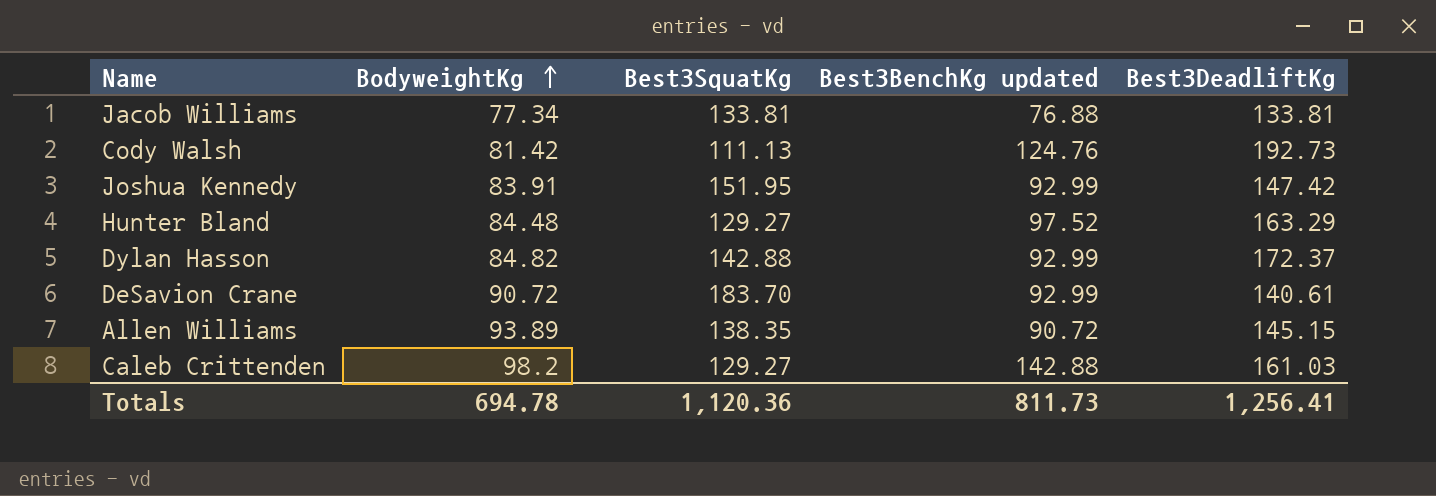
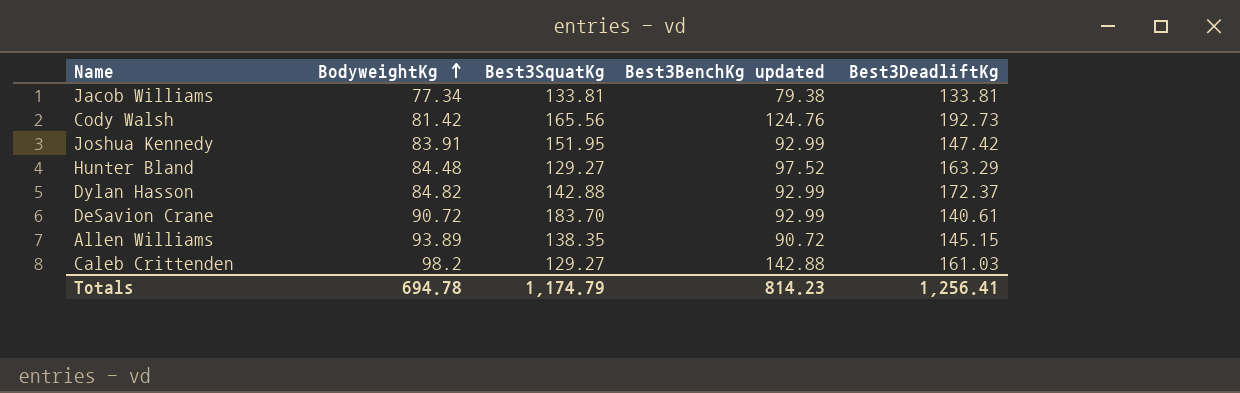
Jacob Williams | Best3BenchKg updated: 76.88 -> 79.38
Cody Walsh | Best3SquatKg: 111.13 -> 165.56
Totals | Best3SquatKg: 1,120.36 -> 1,174.79
Totals | Best3BenchKg updated: 811.73 -> 814.23

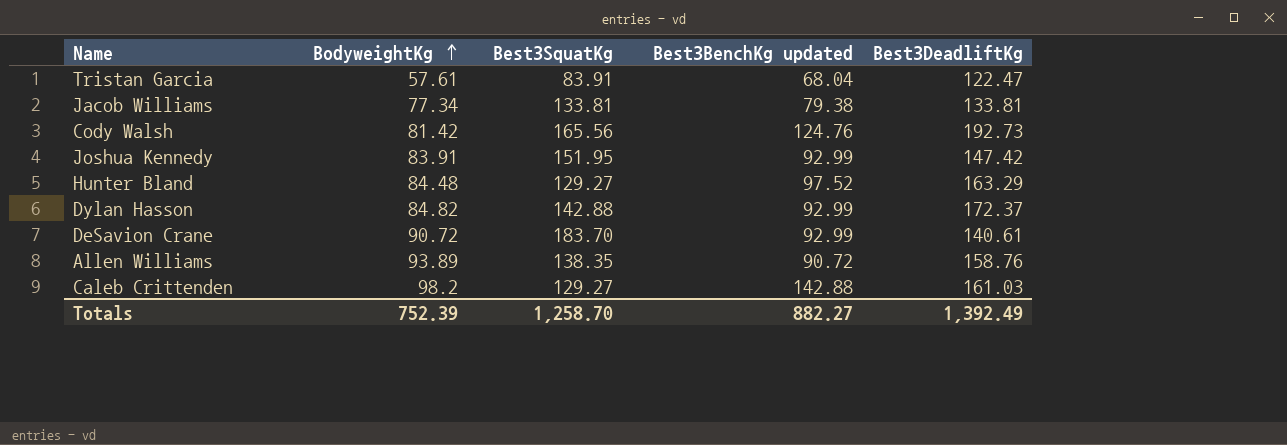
row Tristan Garcia: none -> 57.61 | 83.91 | 68.04 | 122.47
Allen Williams | Best3DeadliftKg: 145.15 -> 158.76
Totals | BodyweightKg: 694.78 -> 752.39
Totals | Best3SquatKg: 1,174.79 -> 1,258.70
Totals | Best3BenchKg updated: 814.23 -> 882.27
Totals | Best3DeadliftKg: 1,256.41 -> 1,392.49

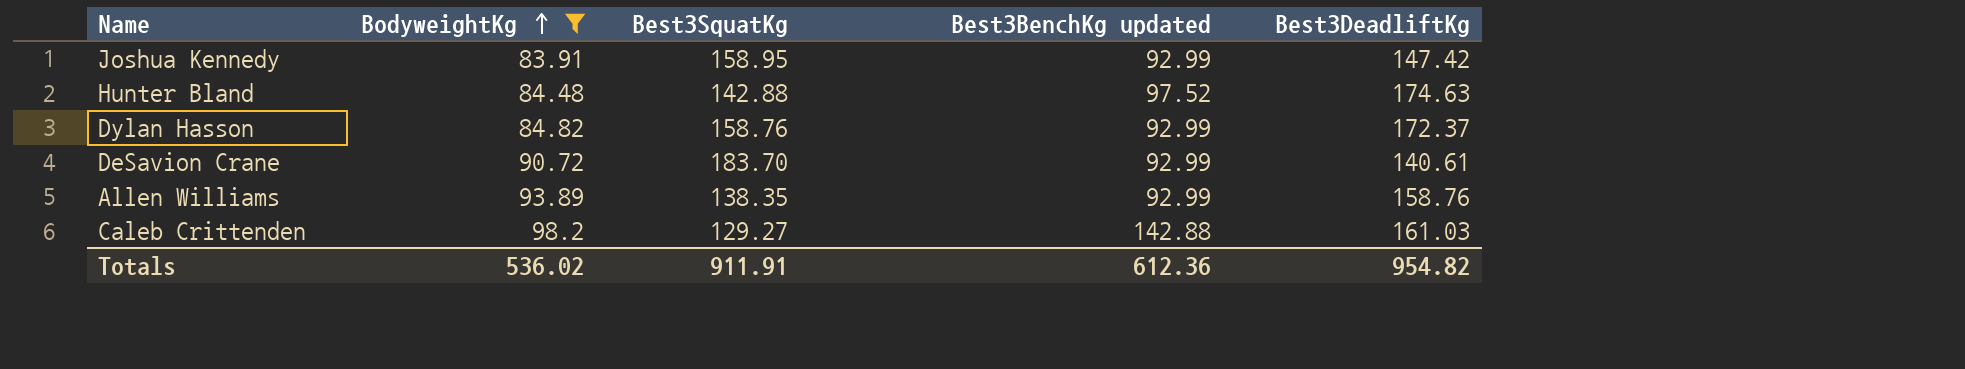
filter: none -> BodyweightKg >= 83.91
Joshua Kennedy | Best3SquatKg: 151.95 -> 158.95
Hunter Bland | Best3SquatKg: 129.27 -> 142.88
Hunter Bland | Best3DeadliftKg: 163.29 -> 174.63
Dylan Hasson | Best3SquatKg: 142.88 -> 158.76
Allen Williams | Best3BenchKg updated: 90.72 -> 92.99
Totals | BodyweightKg: 752.39 -> 536.02
Totals | Best3SquatKg: 1,258.70 -> 911.91
Totals | Best3BenchKg updated: 882.27 -> 612.36
Totals | Best3DeadliftKg: 1,392.49 -> 954.82

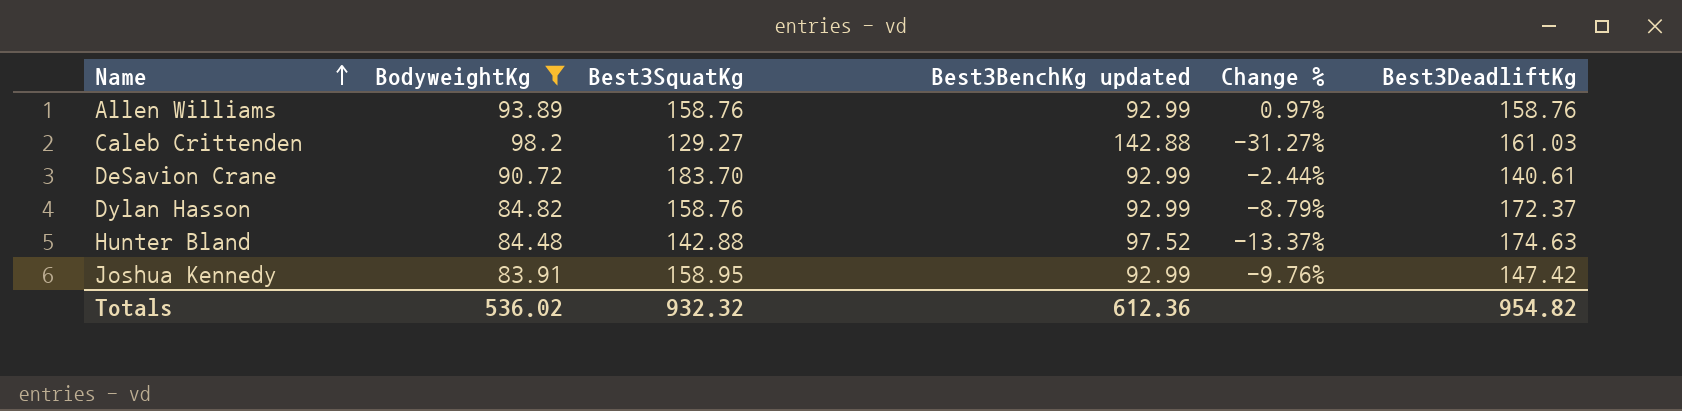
row order: BodyweightKg ascending -> Name ascending
column Change % | formula: none -> ([BodyweightKg] - [Best3BenchKg updated]) / [Best3BenchKg updated]
Allen Williams | Best3SquatKg: 138.35 -> 158.76
Totals | Best3SquatKg: 911.91 -> 932.32

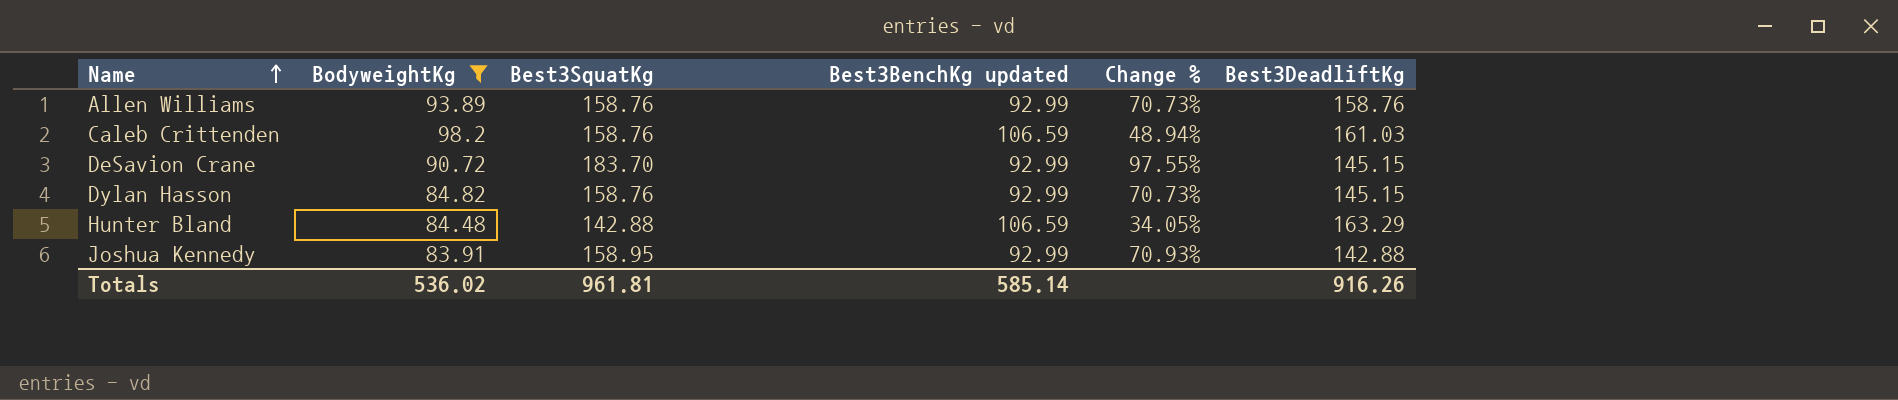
column Change % | formula: ([BodyweightKg] - [Best3BenchKg updated]) / [Best3BenchKg updated] -> ([Best3SquatKg] - [Best3BenchKg updated]) / [Best3BenchKg updated]
Caleb Crittenden | Best3SquatKg: 129.27 -> 158.76
Caleb Crittenden | Best3BenchKg updated: 142.88 -> 106.59
DeSavion Crane | Best3DeadliftKg: 140.61 -> 145.15
Dylan Hasson | Best3DeadliftKg: 172.37 -> 145.15
Hunter Bland | Best3BenchKg updated: 97.52 -> 106.59
Hunter Bland | Best3DeadliftKg: 174.63 -> 163.29
Joshua Kennedy | Best3DeadliftKg: 147.42 -> 142.88
Totals | Best3SquatKg: 932.32 -> 961.81
Totals | Best3BenchKg updated: 612.36 -> 585.14
Totals | Best3DeadliftKg: 954.82 -> 916.26

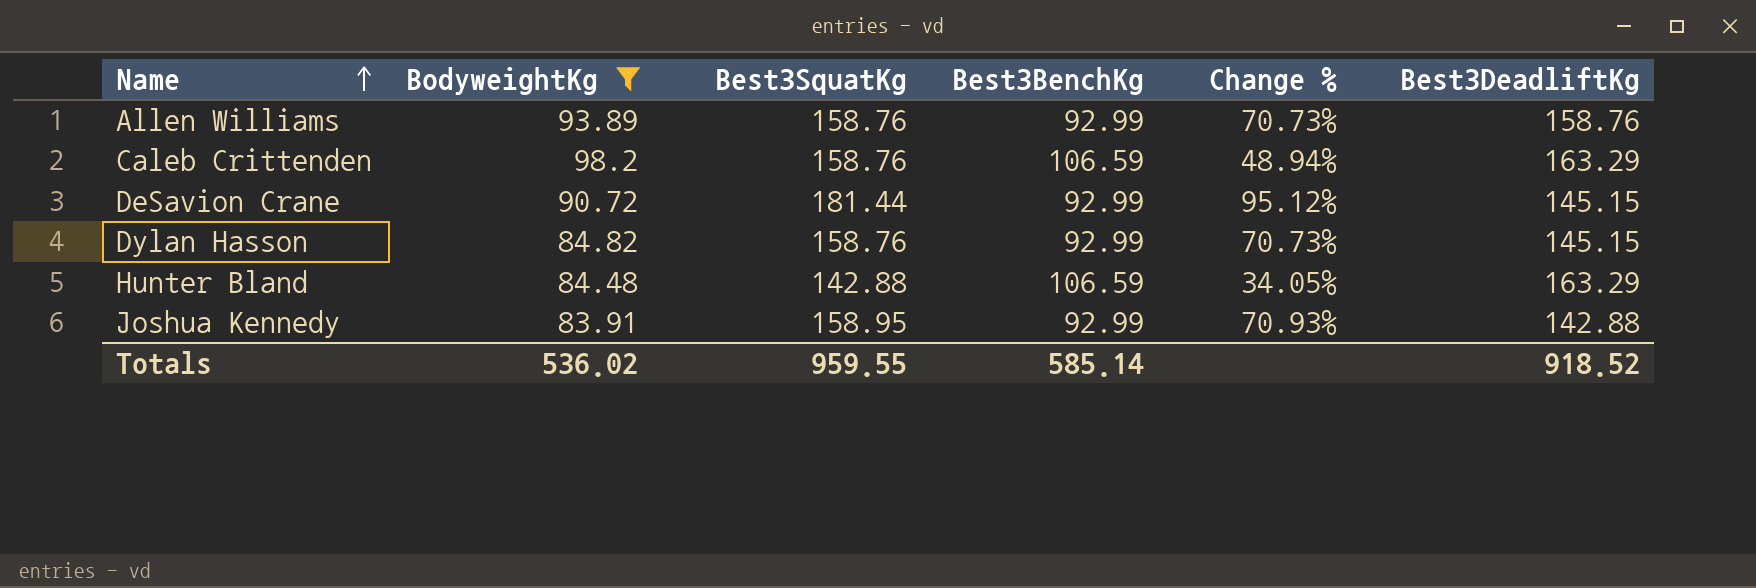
column name: Best3BenchKg updated -> Best3BenchKg
Caleb Crittenden | Best3DeadliftKg: 161.03 -> 163.29
DeSavion Crane | Best3SquatKg: 183.70 -> 181.44
DeSavion Crane | Change %: 97.55% -> 95.12%
Totals | Best3SquatKg: 961.81 -> 959.55
Totals | Best3DeadliftKg: 916.26 -> 918.52

